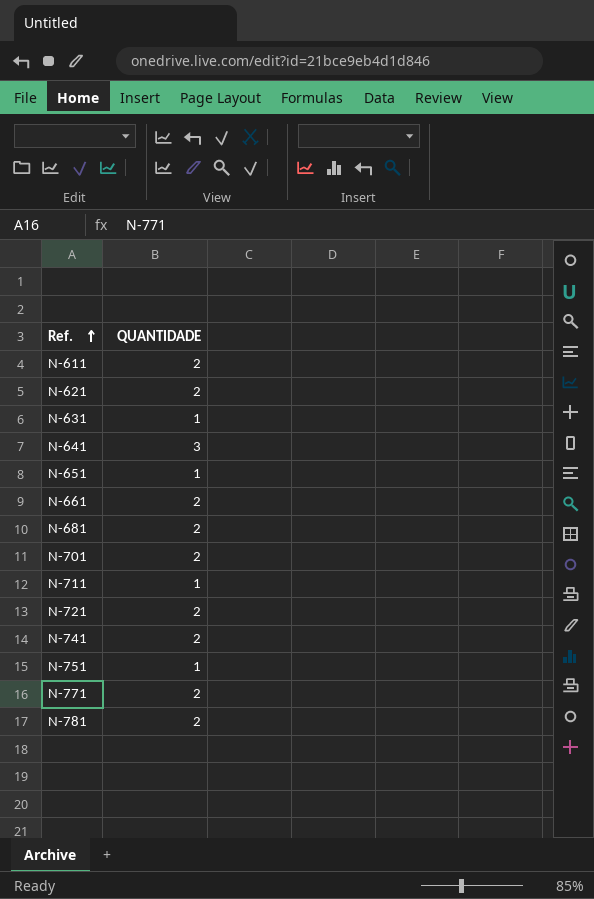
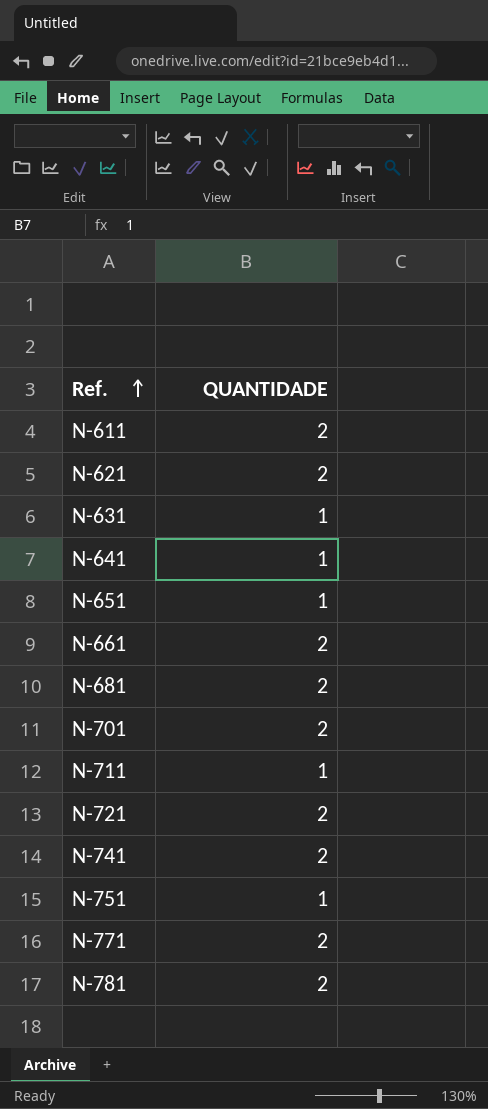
N-641 | QUANTIDADE: 3 -> 1

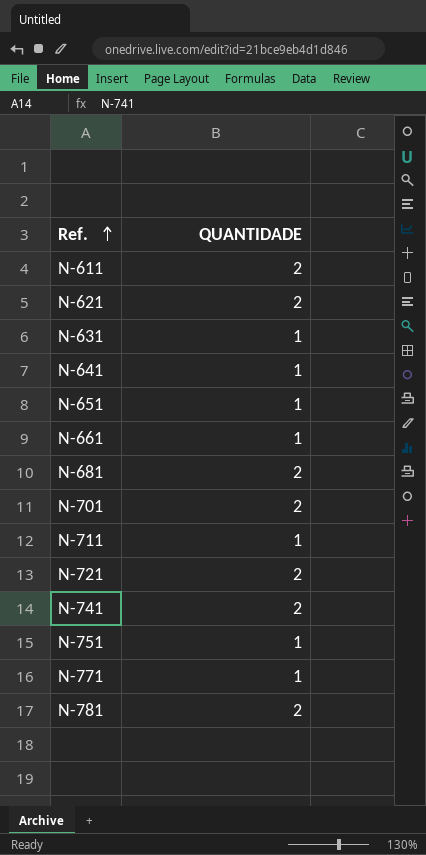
N-661 | QUANTIDADE: 2 -> 1
N-771 | QUANTIDADE: 2 -> 1

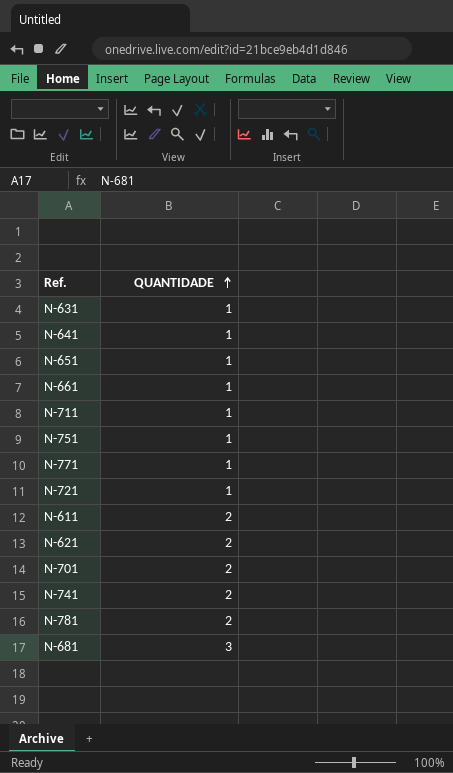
row order: Ref. ascending -> QUANTIDADE ascending
N-721 | QUANTIDADE: 2 -> 1
N-681 | QUANTIDADE: 2 -> 3

